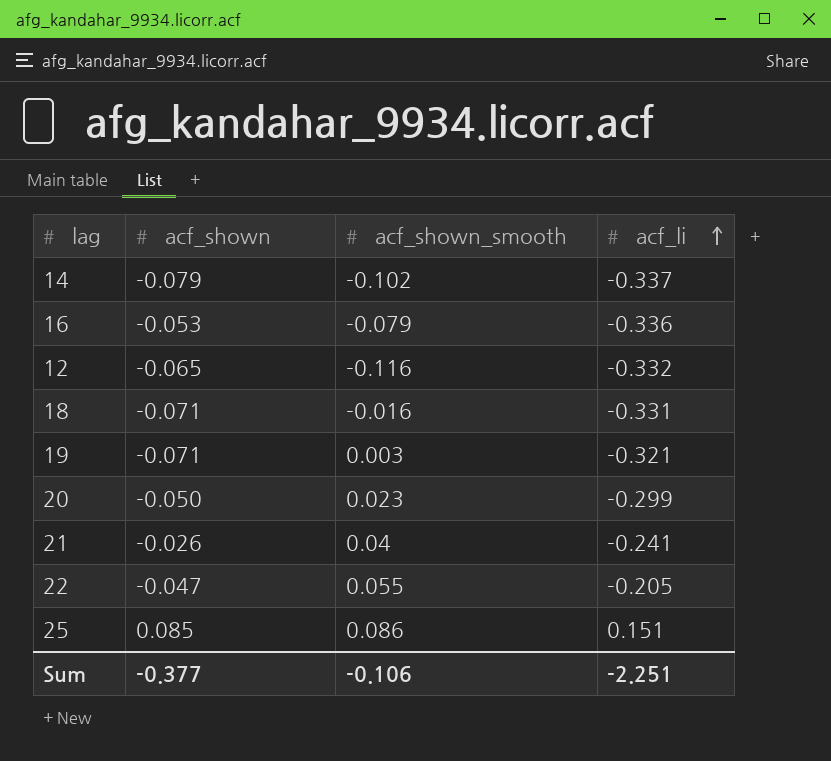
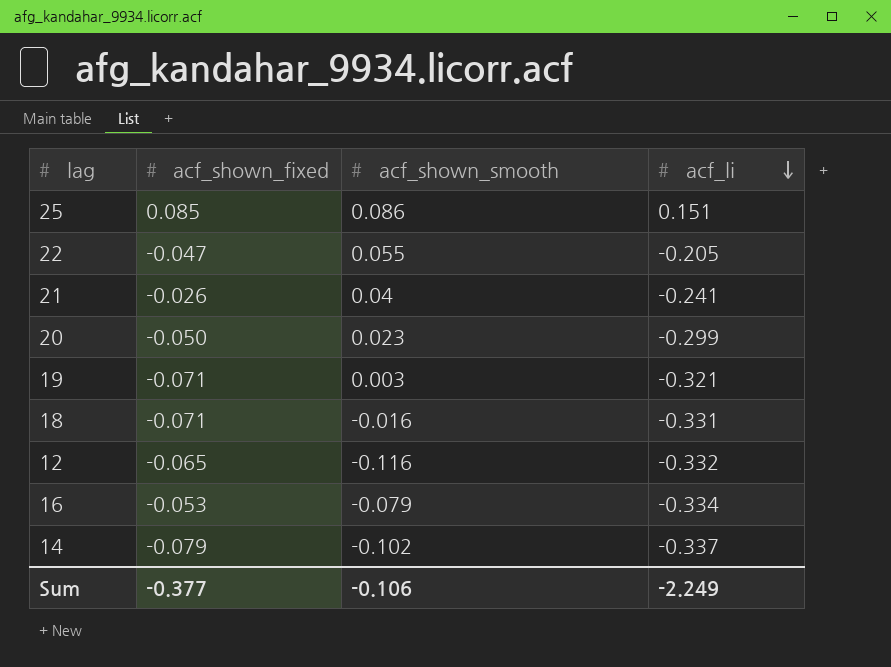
row order: acf_li ascending -> acf_li descending
column name: acf_shown -> acf_shown_fixed
16 | acf_li: -0.336 -> -0.334
Sum | acf_li: -2.251 -> -2.249

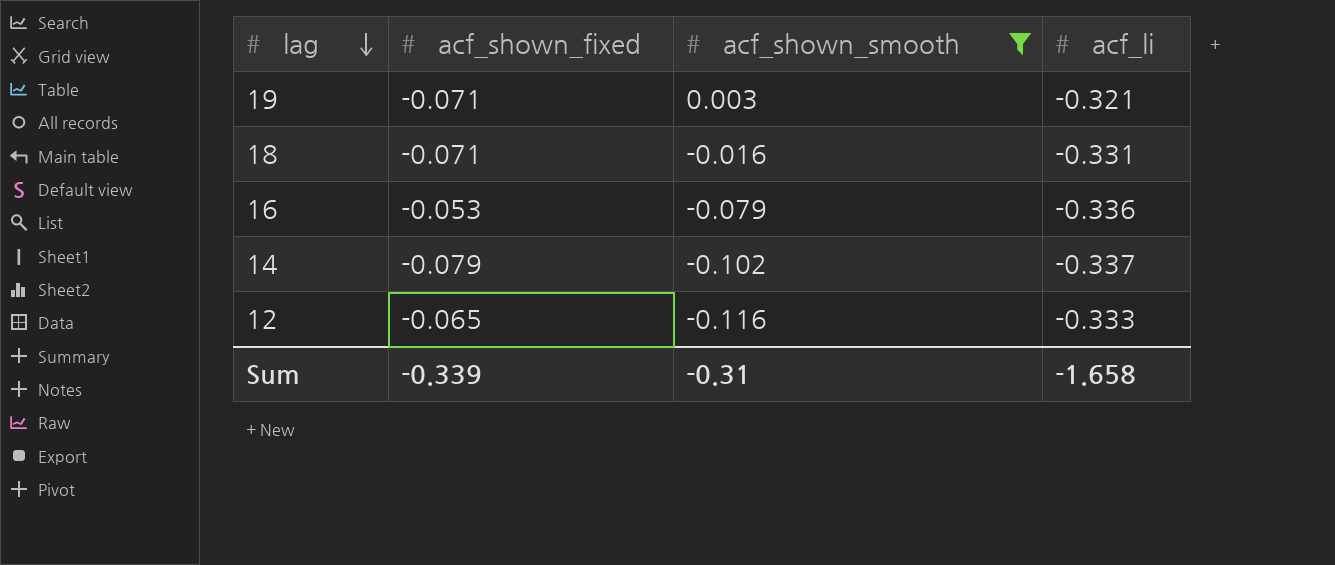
filter: none -> acf_shown_smooth <= 0.003
row order: acf_li descending -> lag descending
16 | acf_li: -0.334 -> -0.336
12 | acf_li: -0.332 -> -0.333
Sum | acf_shown_fixed: -0.377 -> -0.339
Sum | acf_shown_smooth: -0.106 -> -0.31
Sum | acf_li: -2.249 -> -1.658

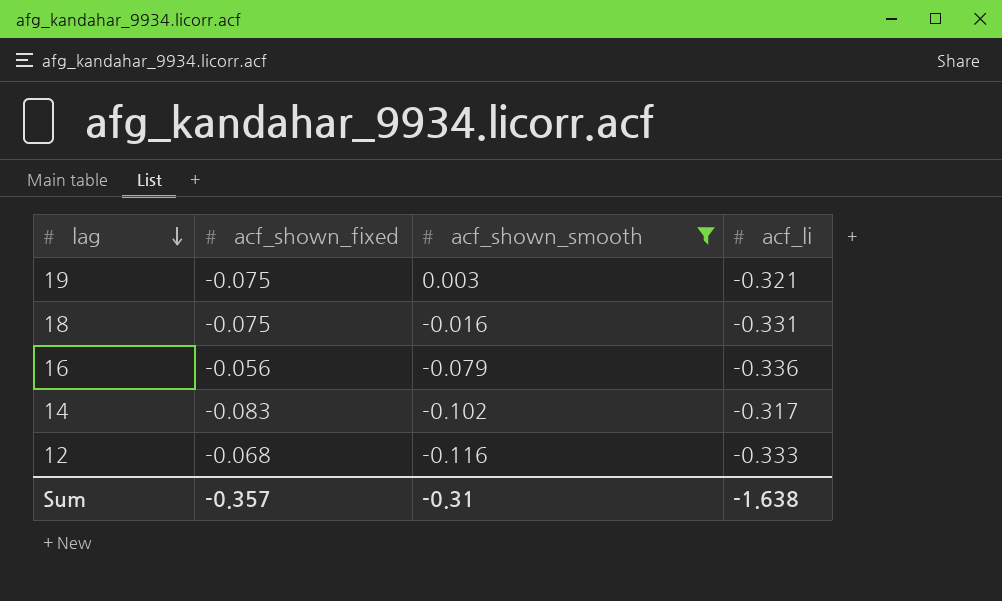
19 | acf_shown_fixed: -0.071 -> -0.075
18 | acf_shown_fixed: -0.071 -> -0.075
16 | acf_shown_fixed: -0.053 -> -0.056
14 | acf_shown_fixed: -0.079 -> -0.083
14 | acf_li: -0.337 -> -0.317
12 | acf_shown_fixed: -0.065 -> -0.068
Sum | acf_shown_fixed: -0.339 -> -0.357
Sum | acf_li: -1.658 -> -1.638

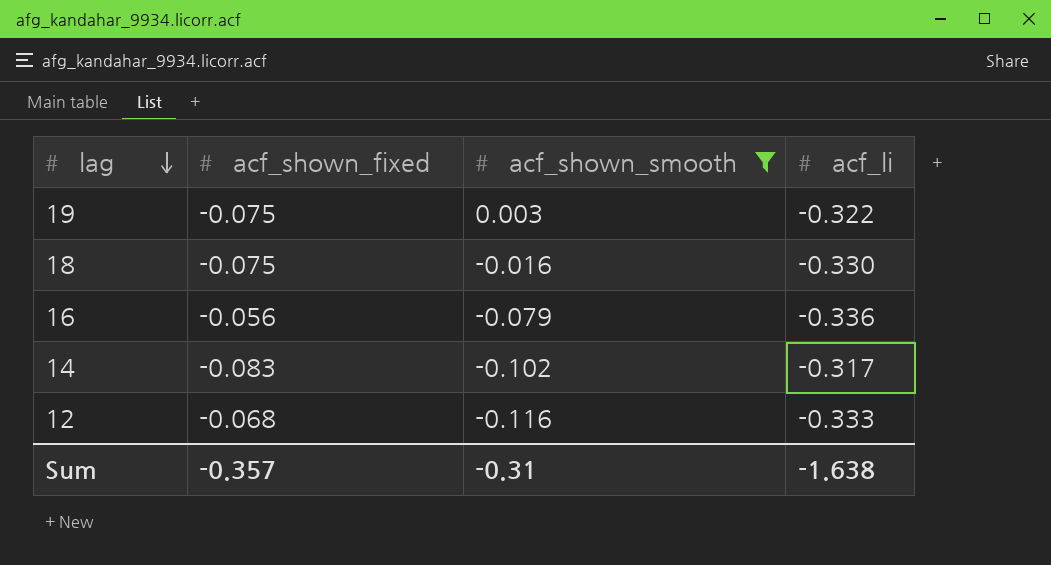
19 | acf_li: -0.321 -> -0.322
18 | acf_li: -0.331 -> -0.330

